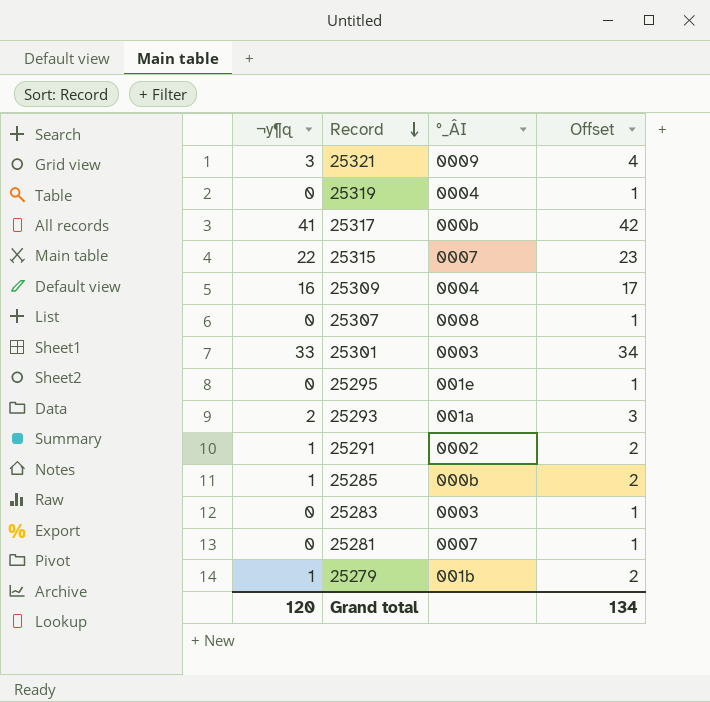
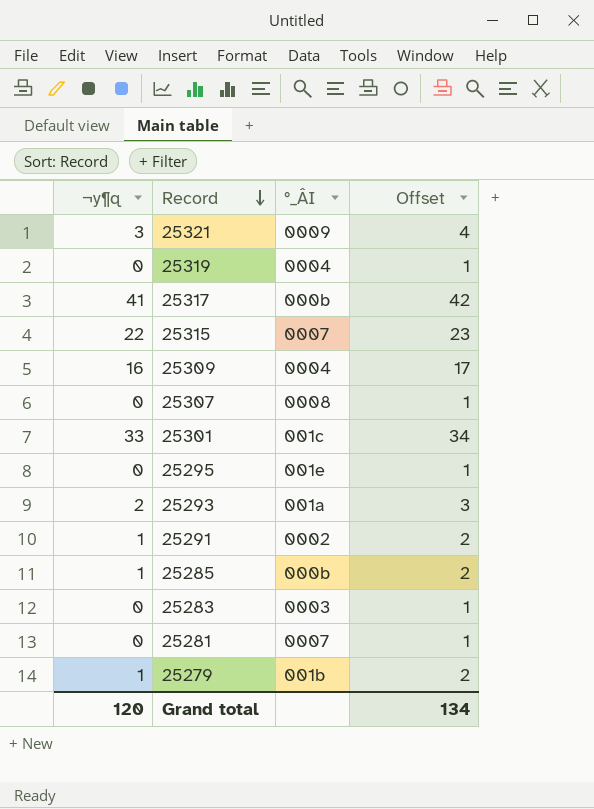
25301 | °_ÂI: 0003 -> 001c

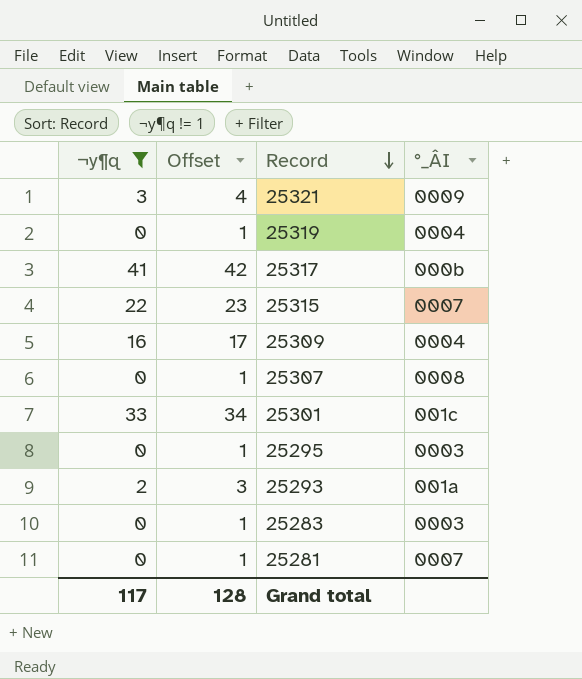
filter: none -> ¬y¶q != 1
column Offset | position: 4 -> 2
25295 | °_ÂI: 001e -> 0003
Grand total | ¬y¶q: 120 -> 117
Grand total | Offset: 134 -> 128

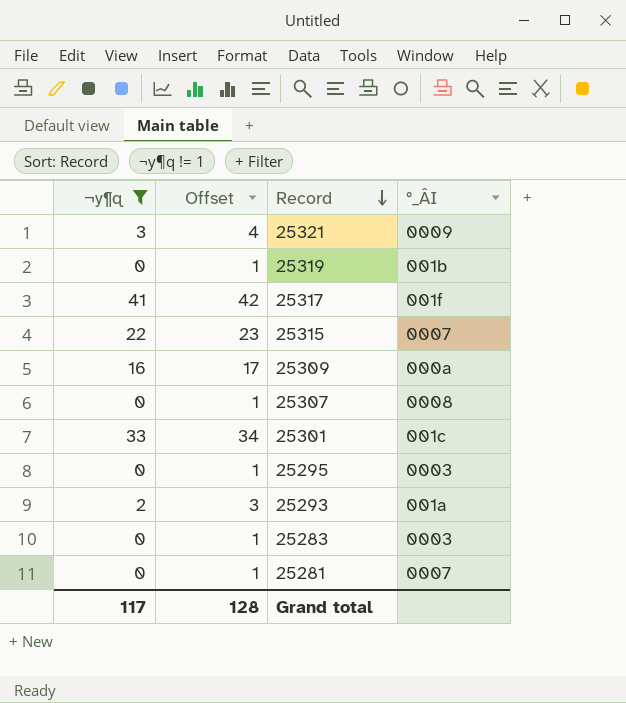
25319 | °_ÂI: 0004 -> 001b
25317 | °_ÂI: 000b -> 001f
25309 | °_ÂI: 0004 -> 000a

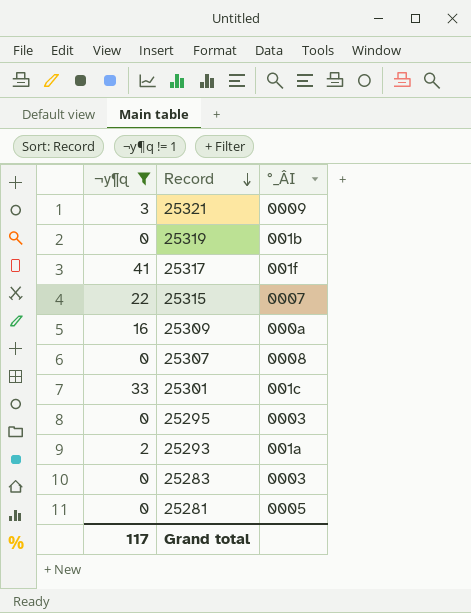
column Offset | formula: [¬y¶q] + 1 -> none
25281 | °_ÂI: 0007 -> 0005

